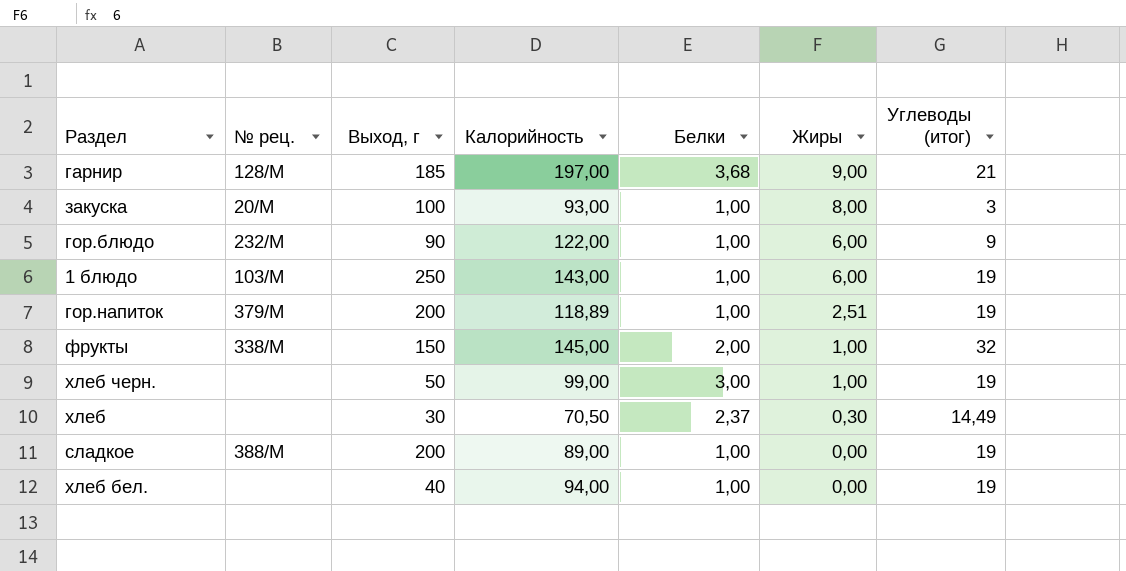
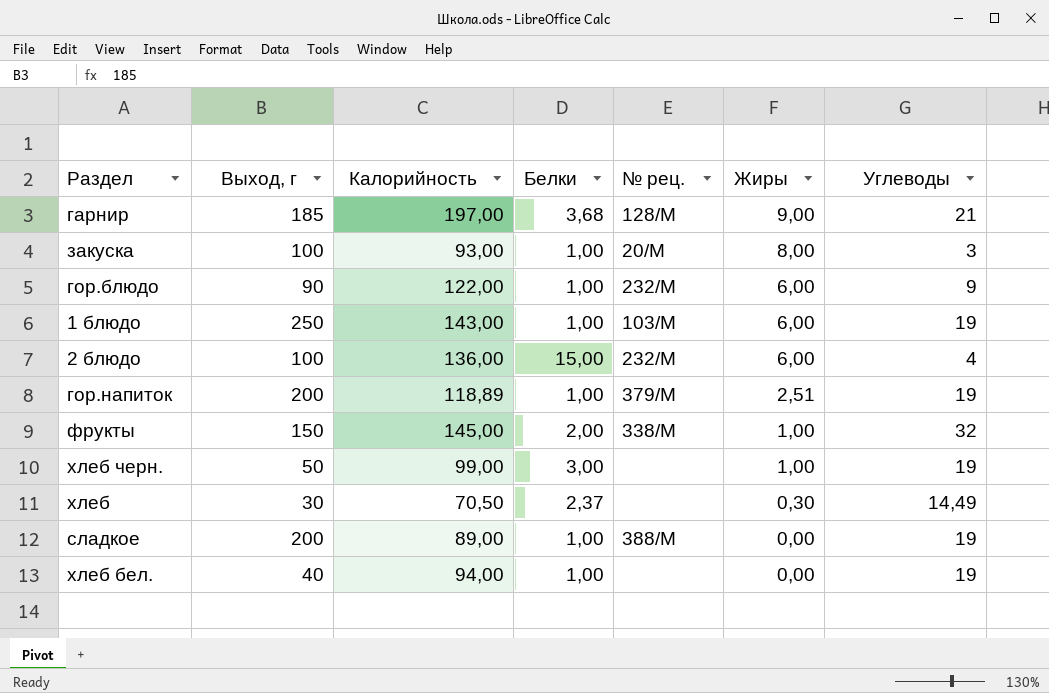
column № рец. | position: 2 -> 5
column name: Углеводы (итог) -> Углеводы
row 2 блюдо: none -> 100 | 136,00 | 15,00 | 232/М | 6,00 | 4

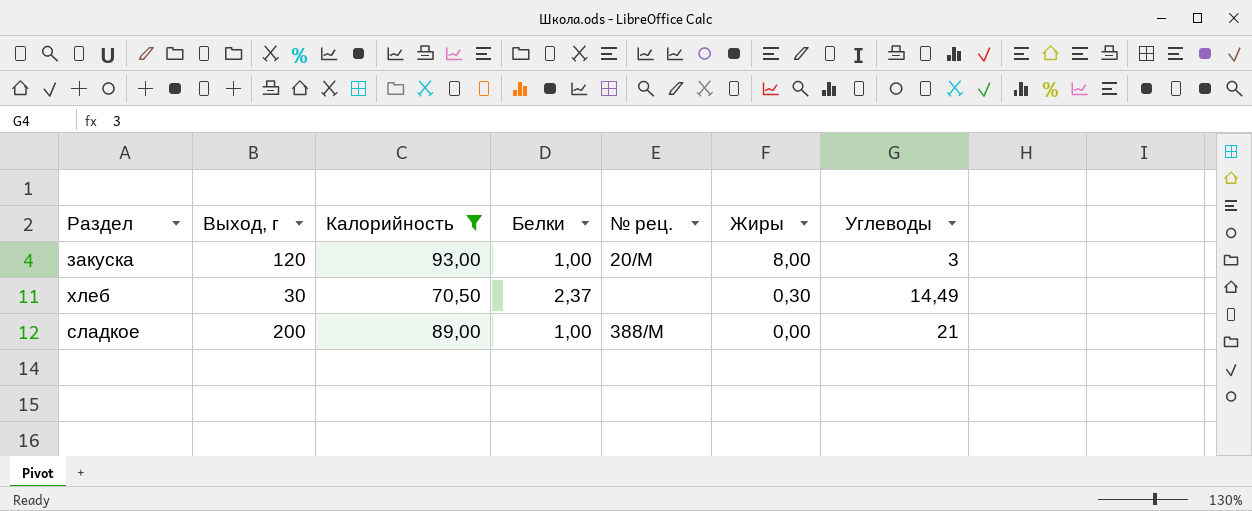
filter: none -> Калорийность <= 93,00
закуска | Выход, г: 100 -> 120
сладкое | Углеводы: 19 -> 21

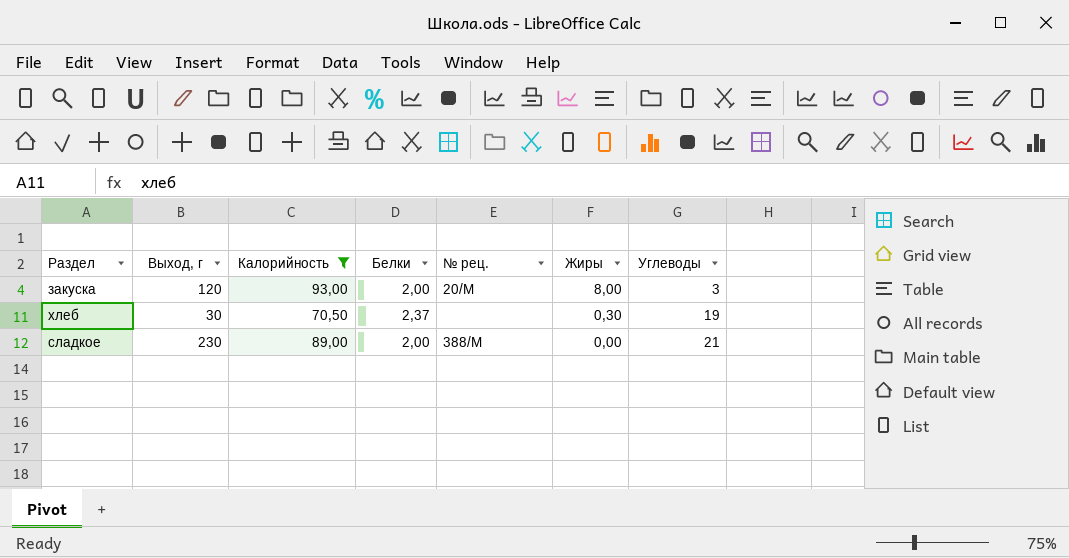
закуска | Белки: 1,00 -> 2,00
хлеб | Углеводы: 14,49 -> 19
сладкое | Выход, г: 200 -> 230
сладкое | Белки: 1,00 -> 2,00

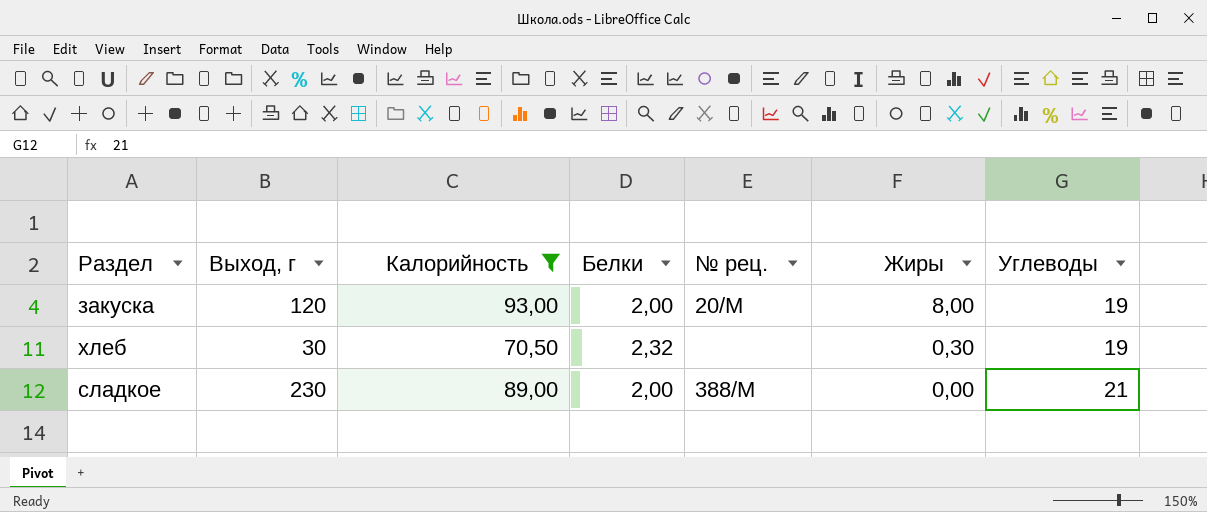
закуска | Углеводы: 3 -> 19
хлеб | Белки: 2,37 -> 2,32

